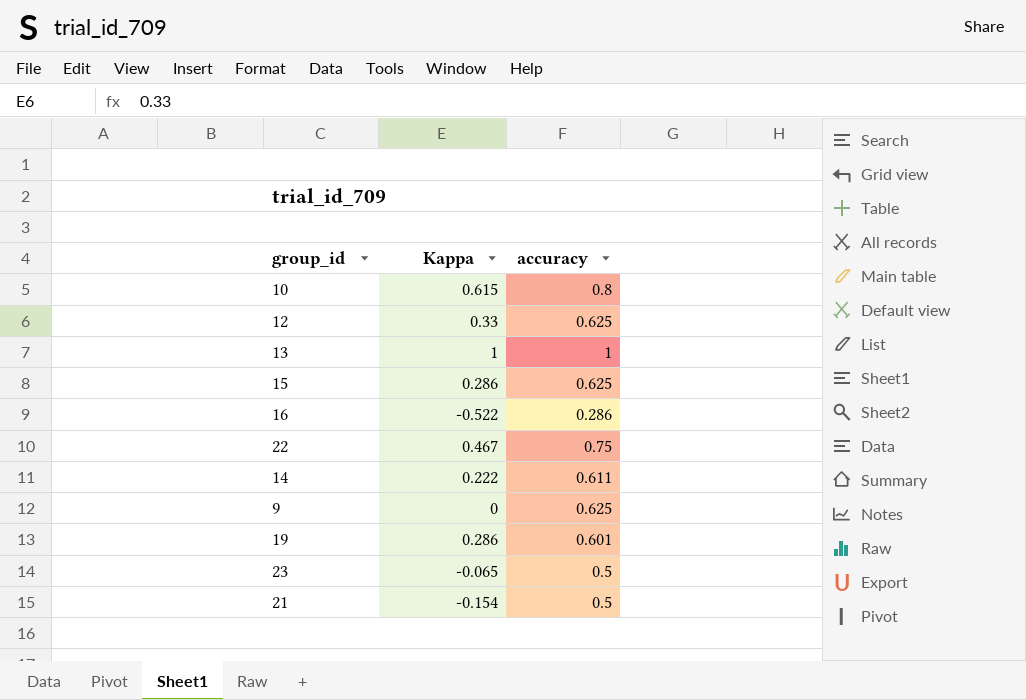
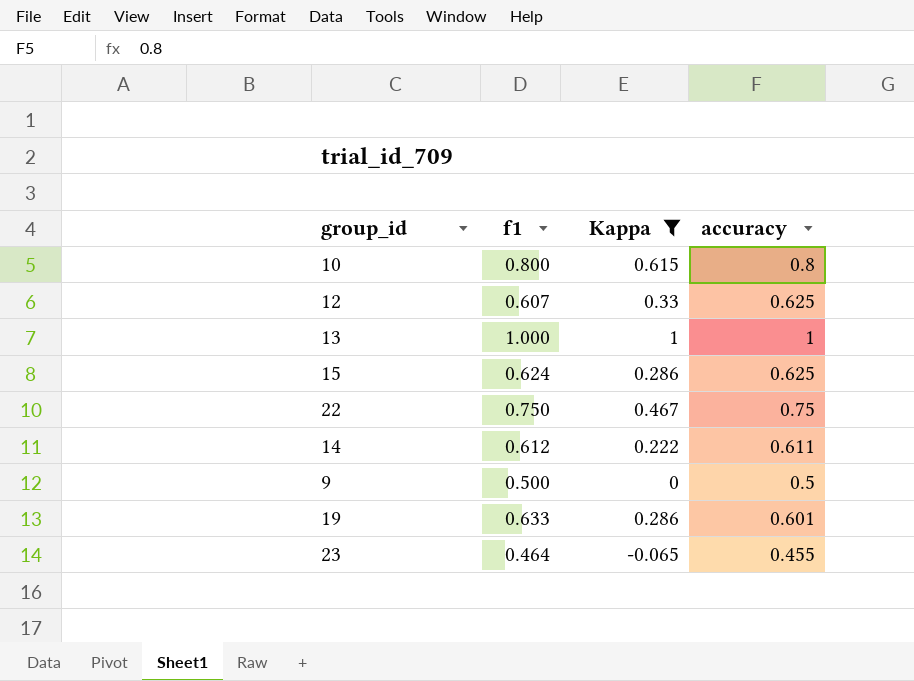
filter: none -> Kappa >= -0.065
column f1 | position: none -> 2
9 | accuracy: 0.625 -> 0.5
23 | accuracy: 0.5 -> 0.455

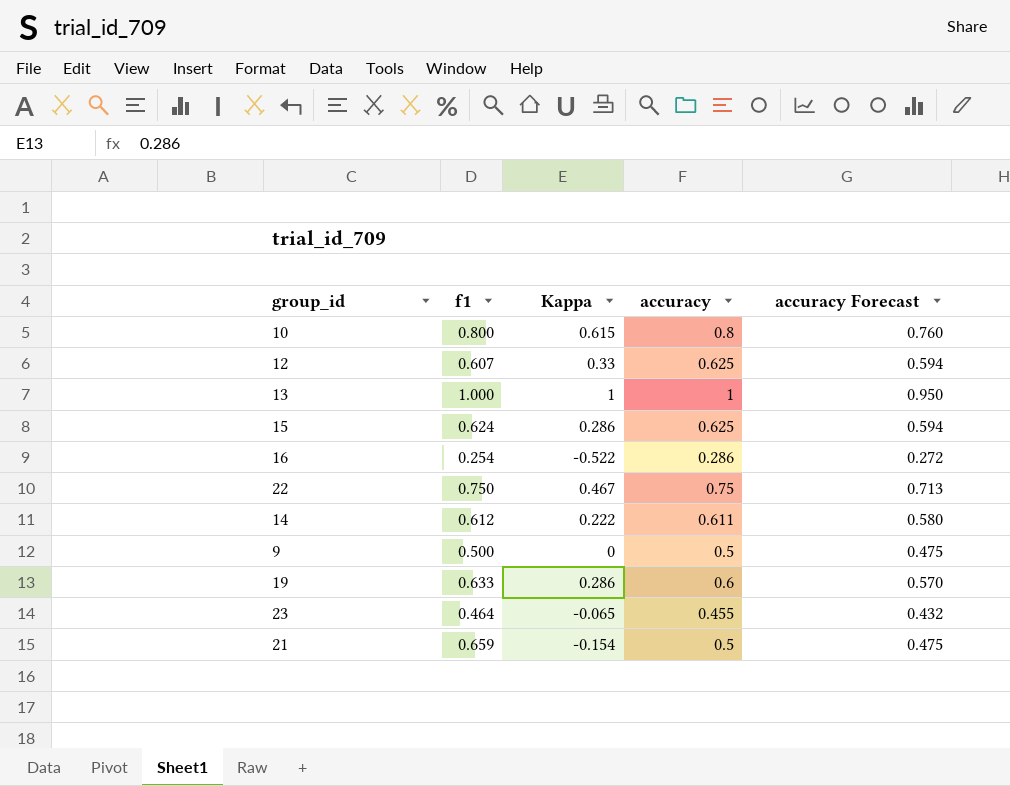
filter: Kappa >= -0.065 -> none
column accuracy Forecast | formula: none -> [accuracy] * 0.95
19 | accuracy: 0.601 -> 0.6

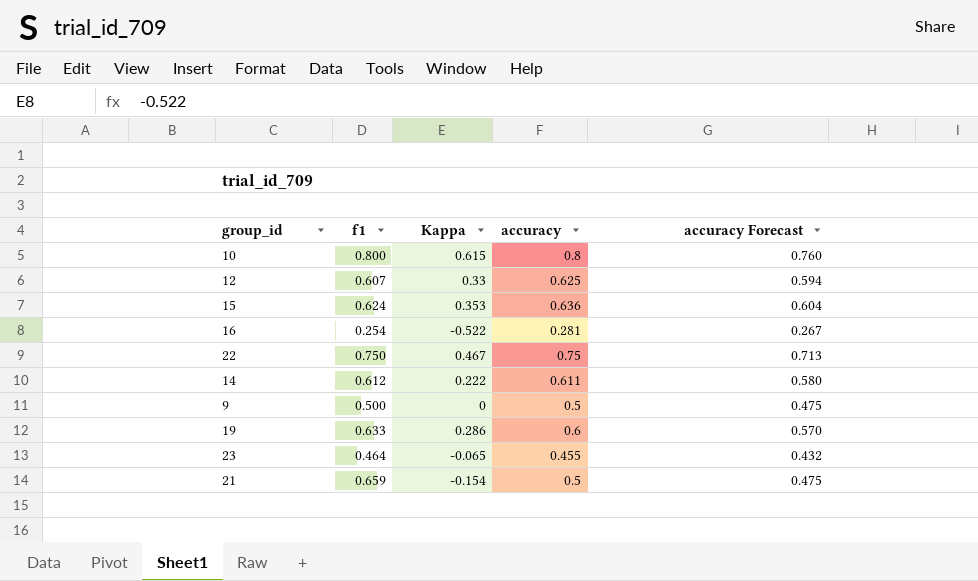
row 13: 1.000 | 1 | 1 | 0.950 -> none
15 | Kappa: 0.286 -> 0.353
15 | accuracy: 0.625 -> 0.636
15 | accuracy Forecast: 0.594 -> 0.604
16 | accuracy: 0.286 -> 0.281
16 | accuracy Forecast: 0.272 -> 0.267

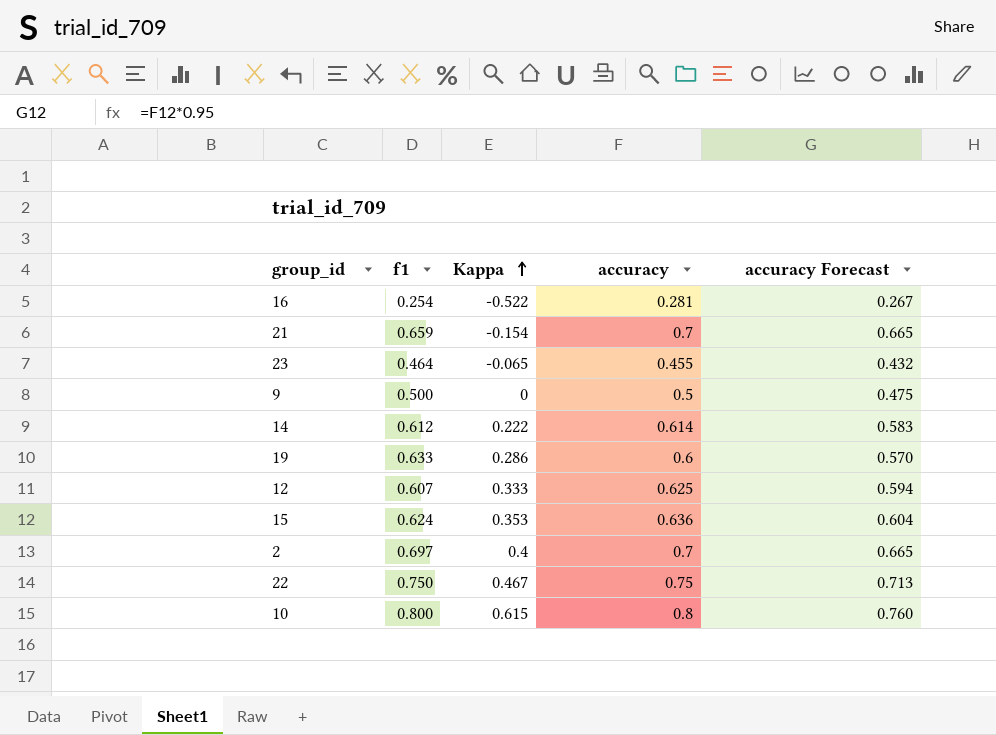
row order: none -> Kappa ascending
21 | accuracy: 0.5 -> 0.7
21 | accuracy Forecast: 0.475 -> 0.665
14 | accuracy: 0.611 -> 0.614
14 | accuracy Forecast: 0.580 -> 0.583
12 | Kappa: 0.33 -> 0.333
row 2: none -> 0.697 | 0.4 | 0.7 | 0.665

